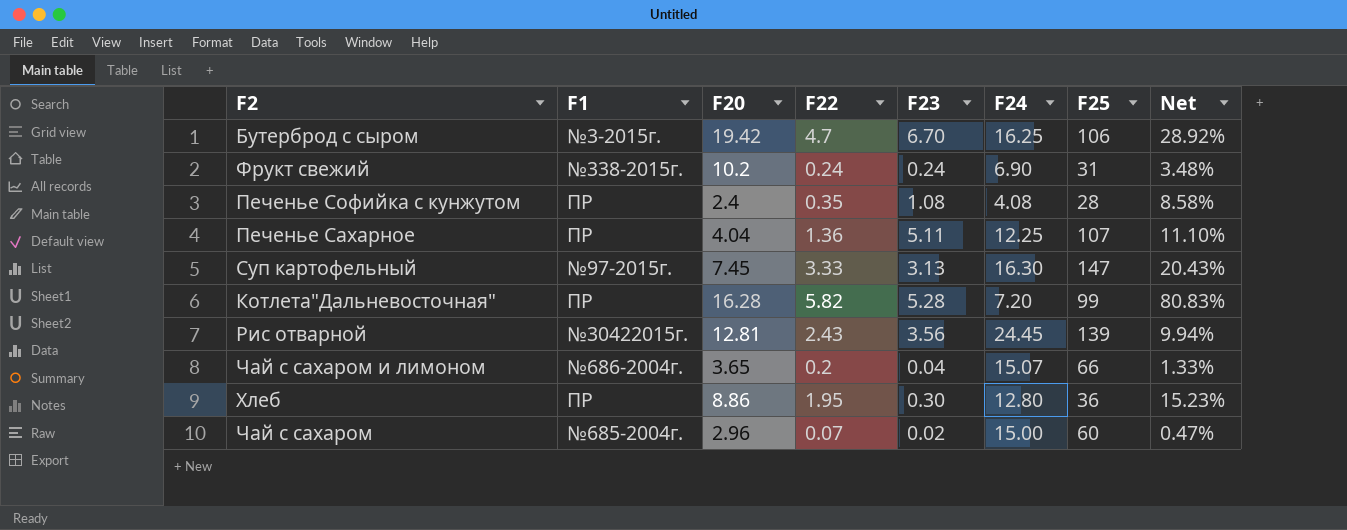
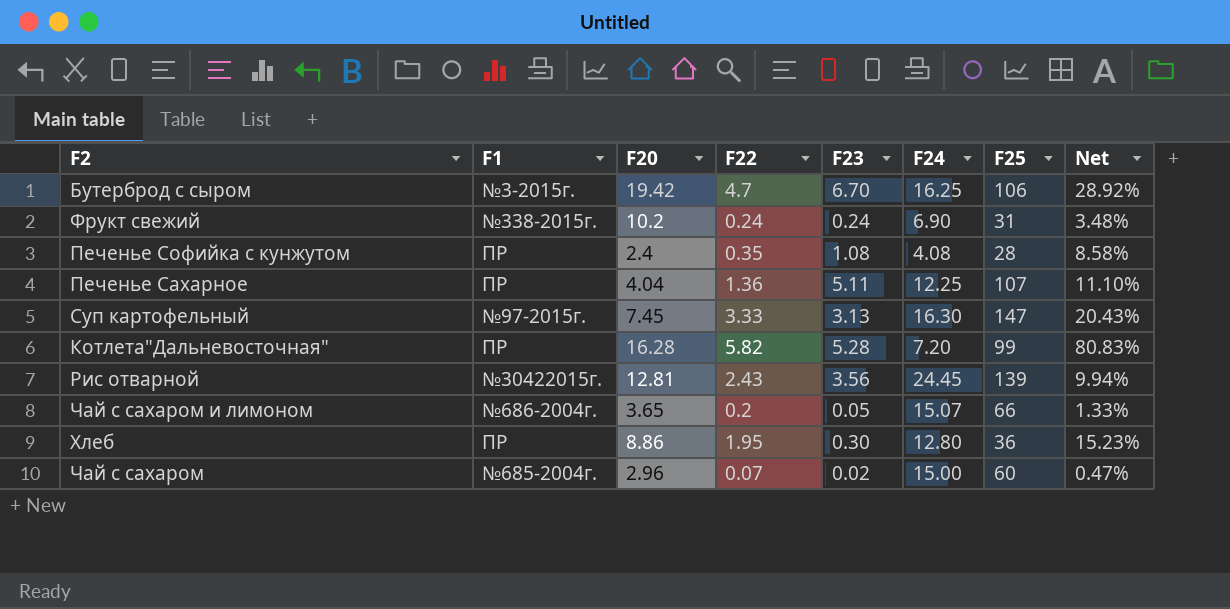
Чай с сахаром и лимоном | F23: 0.04 -> 0.05

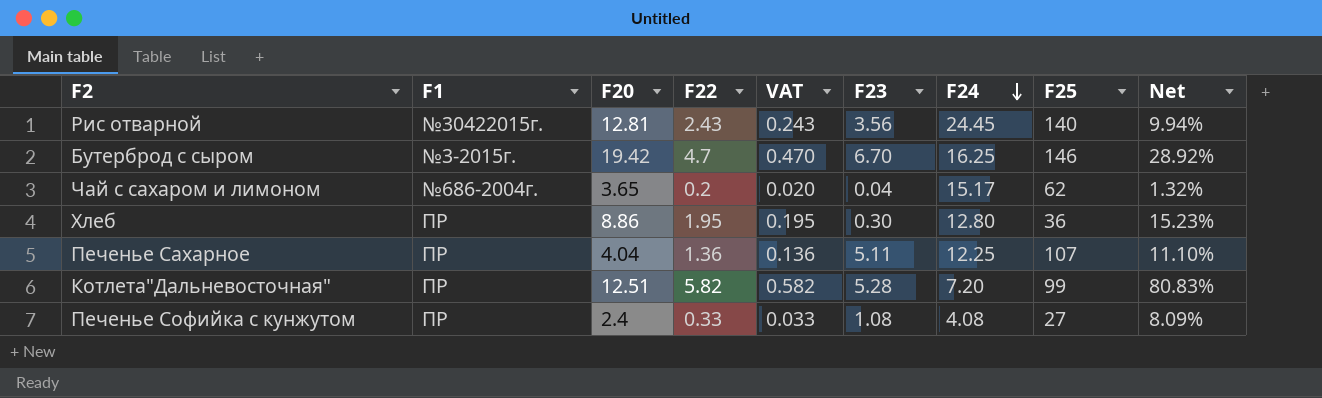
row order: none -> F24 descending
column VAT | formula: none -> [F22] * 0.1
row Фрукт свежий: №338-2015г. | 10.2 | 0.24 | 0.24 | 6.90 | 31 | 3.48% -> none
row Суп картофельный: №97-2015г. | 7.45 | 3.33 | 3.13 | 16.30 | 147 | 20.43% -> none
row Чай с сахаром: №685-2004г. | 2.96 | 0.07 | 0.02 | 15.00 | 60 | 0.47% -> none
Рис отварной | F25: 139 -> 140
Бутерброд с сыром | F25: 106 -> 146
Чай с сахаром и лимоном | F23: 0.05 -> 0.04
Чай с сахаром и лимоном | F24: 15.07 -> 15.17
Чай с сахаром и лимоном | F25: 66 -> 62
Чай с сахаром и лимоном | Net: 1.33% -> 1.32%
Котлета"Дальневосточная" | F20: 16.28 -> 12.51
Печенье Софийка с кунжутом | F22: 0.35 -> 0.33
Печенье Софийка с кунжутом | F25: 28 -> 27
Печенье Софийка с кунжутом | Net: 8.58% -> 8.09%

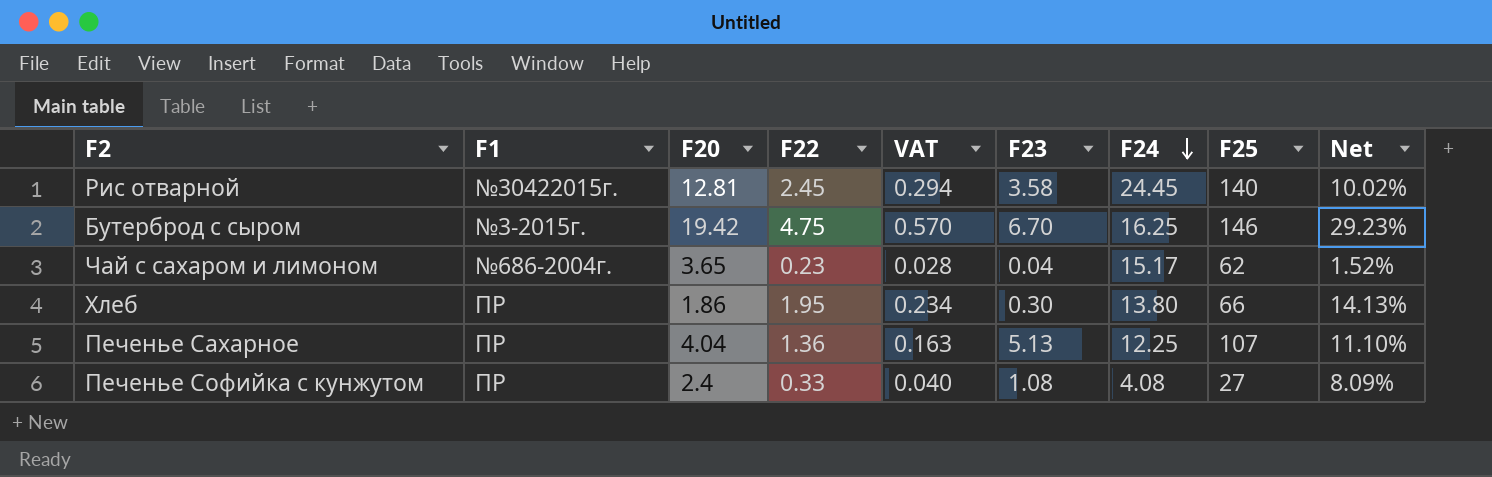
column VAT | formula: [F22] * 0.1 -> [F22] * 0.12
row Котлета"Дальневосточная": ПР | 12.51 | 5.82 | 0.582 | 5.28 | 7.20 | 99 | 80.83% -> none
Рис отварной | F22: 2.43 -> 2.45
Рис отварной | F23: 3.56 -> 3.58
Рис отварной | Net: 9.94% -> 10.02%
Бутерброд с сыром | F22: 4.7 -> 4.75
Бутерброд с сыром | Net: 28.92% -> 29.23%
Чай с сахаром и лимоном | F22: 0.2 -> 0.23
Чай с сахаром и лимоном | Net: 1.32% -> 1.52%
Хлеб | F20: 8.86 -> 1.86
Хлеб | F24: 12.80 -> 13.80
Хлеб | F25: 36 -> 66
Хлеб | Net: 15.23% -> 14.13%
Печенье Сахарное | F23: 5.11 -> 5.13

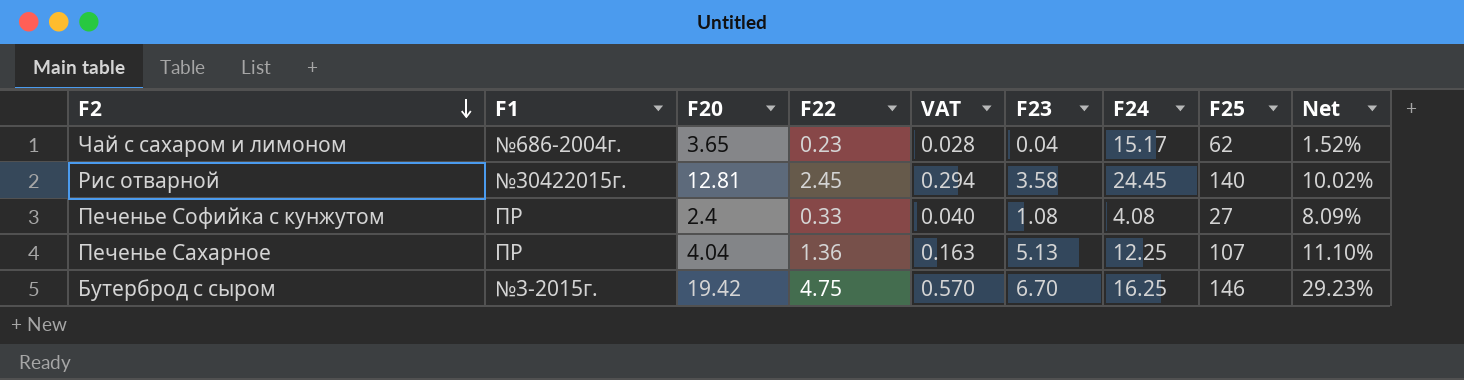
row order: F24 descending -> F2 descending
row Хлеб: ПР | 1.86 | 1.95 | 0.234 | 0.30 | 13.80 | 66 | 14.13% -> none

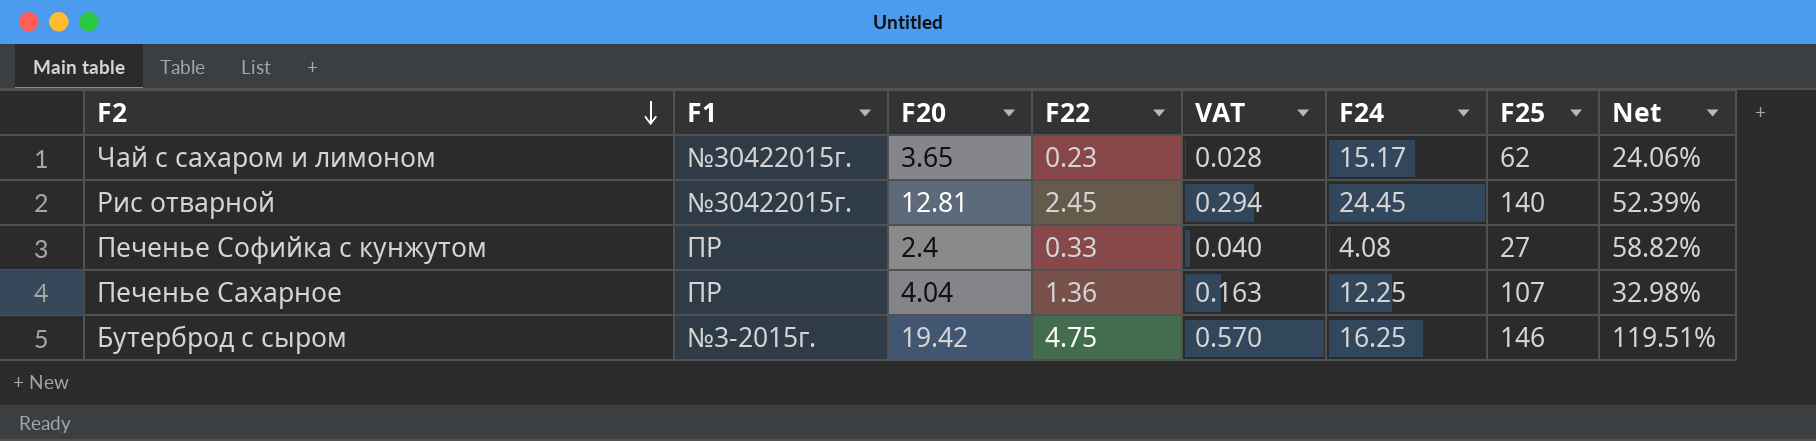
column F23 | position: 6 -> none
column Net | formula: [F22] / [F24] -> [F20] / [F24]
Чай с сахаром и лимоном | F1: №686-2004г. -> №30422015г.

